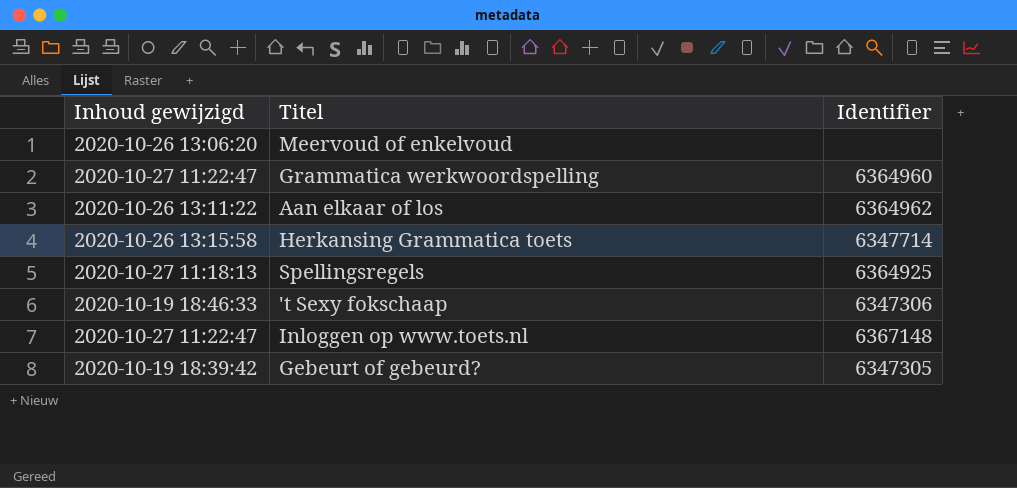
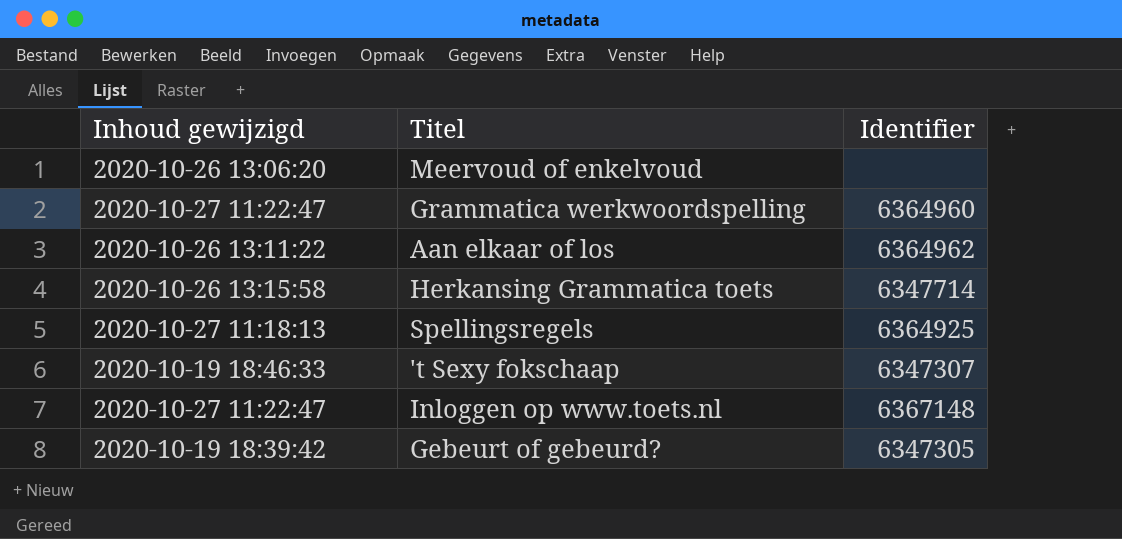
't Sexy fokschaap | Identifier: 6347306 -> 6347307

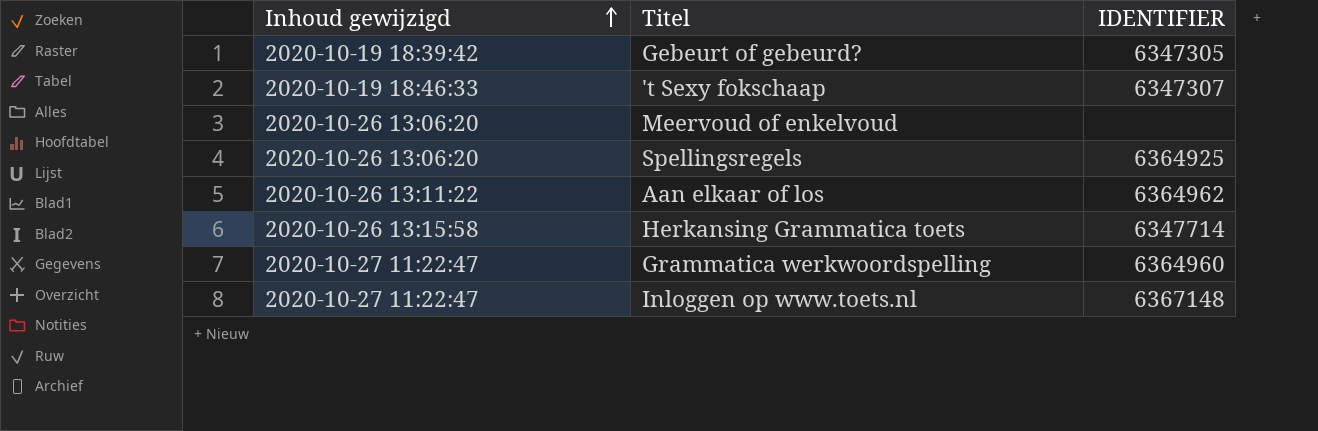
row order: none -> Inhoud gewijzigd ascending
column name: Identifier -> IDENTIFIER
Spellingsregels | Inhoud gewijzigd: 2020-10-27 11:18:13 -> 2020-10-26 13:06:20

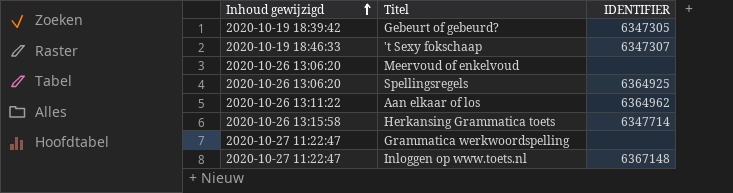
Grammatica werkwoordspelling | IDENTIFIER: 6364960 -> none

